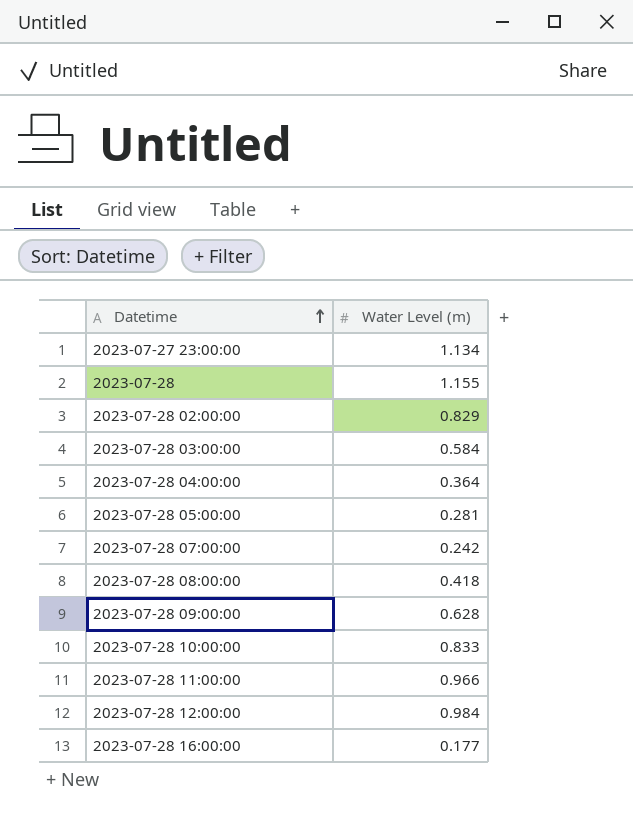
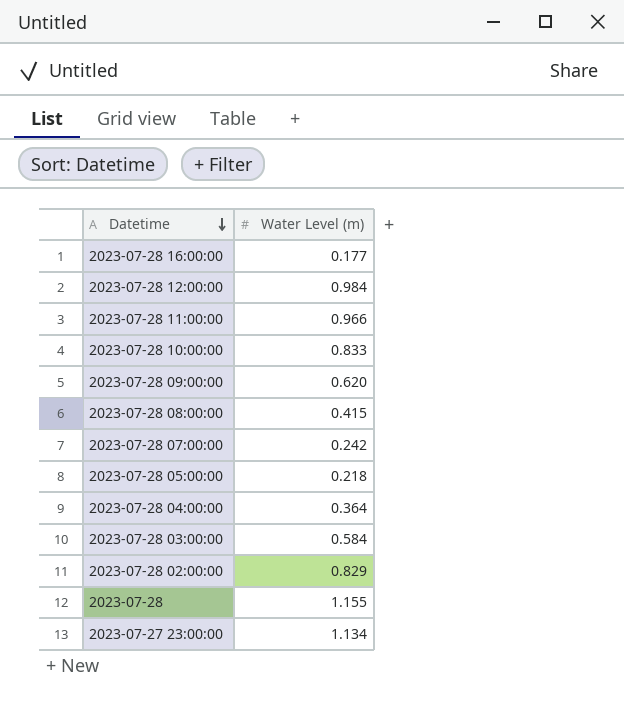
row order: Datetime ascending -> Datetime descending
2023-07-28 09:00:00 | Water Level (m): 0.628 -> 0.620
2023-07-28 08:00:00 | Water Level (m): 0.418 -> 0.415
2023-07-28 05:00:00 | Water Level (m): 0.281 -> 0.218

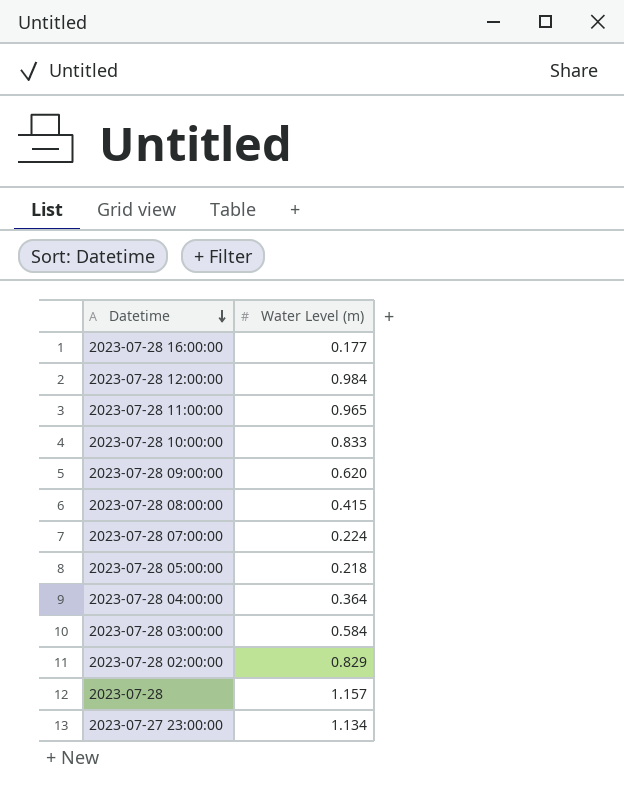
2023-07-28 11:00:00 | Water Level (m): 0.966 -> 0.965
2023-07-28 07:00:00 | Water Level (m): 0.242 -> 0.224
2023-07-28 | Water Level (m): 1.155 -> 1.157

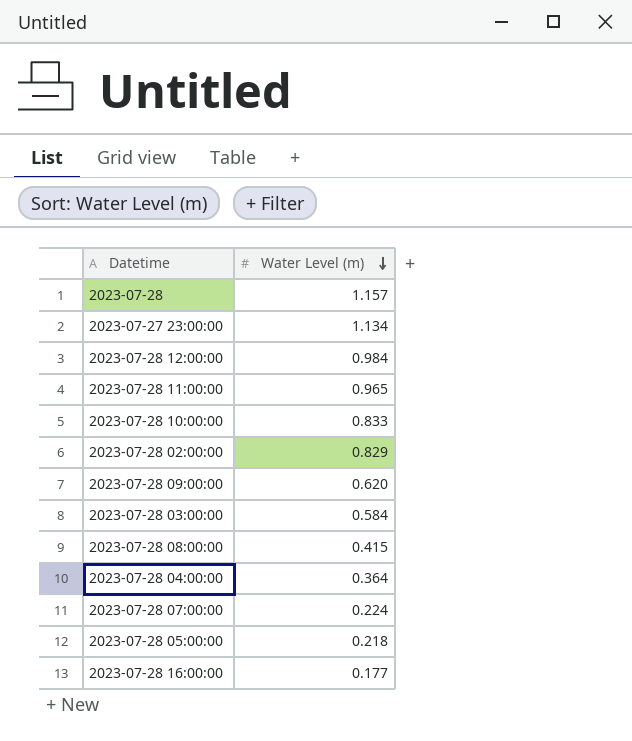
row order: Datetime descending -> Water Level (m) descending

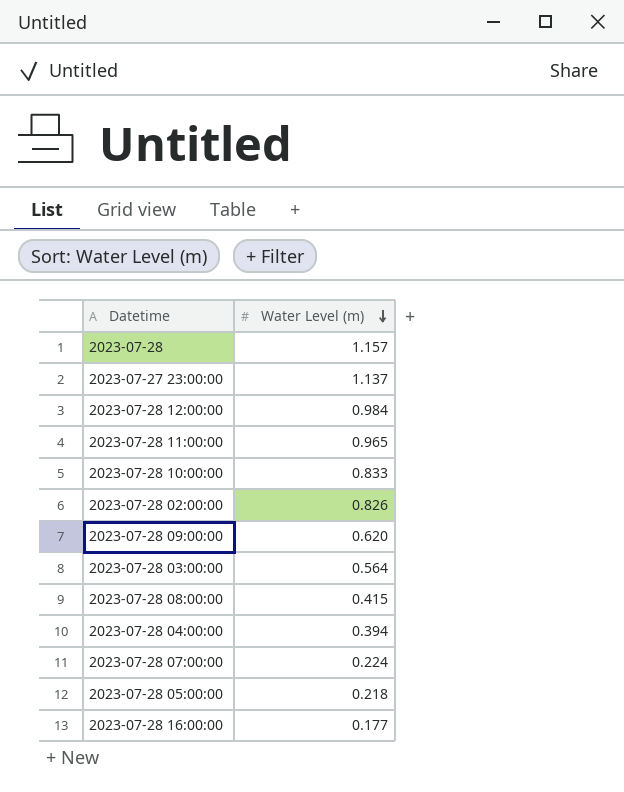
2023-07-27 23:00:00 | Water Level (m): 1.134 -> 1.137
2023-07-28 02:00:00 | Water Level (m): 0.829 -> 0.826
2023-07-28 03:00:00 | Water Level (m): 0.584 -> 0.564
2023-07-28 04:00:00 | Water Level (m): 0.364 -> 0.394

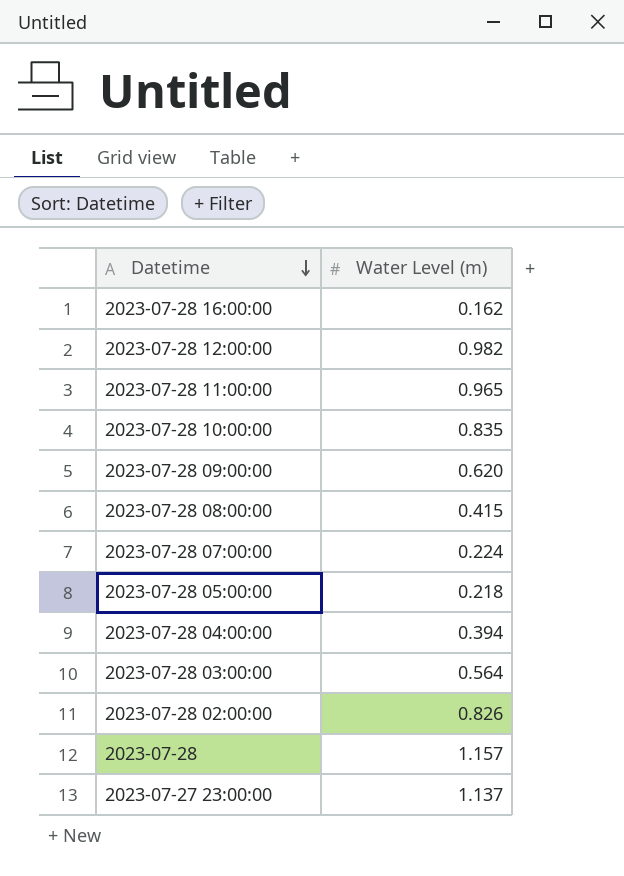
row order: Water Level (m) descending -> Datetime descending
2023-07-28 16:00:00 | Water Level (m): 0.177 -> 0.162
2023-07-28 12:00:00 | Water Level (m): 0.984 -> 0.982
2023-07-28 10:00:00 | Water Level (m): 0.833 -> 0.835

